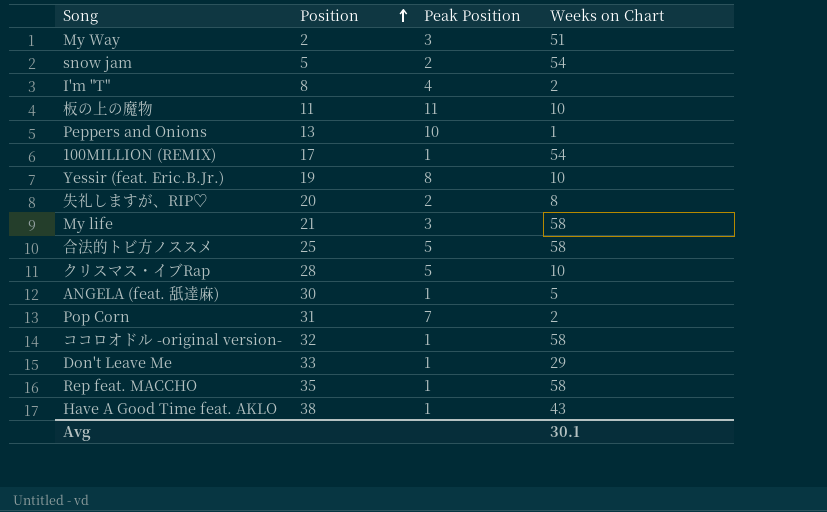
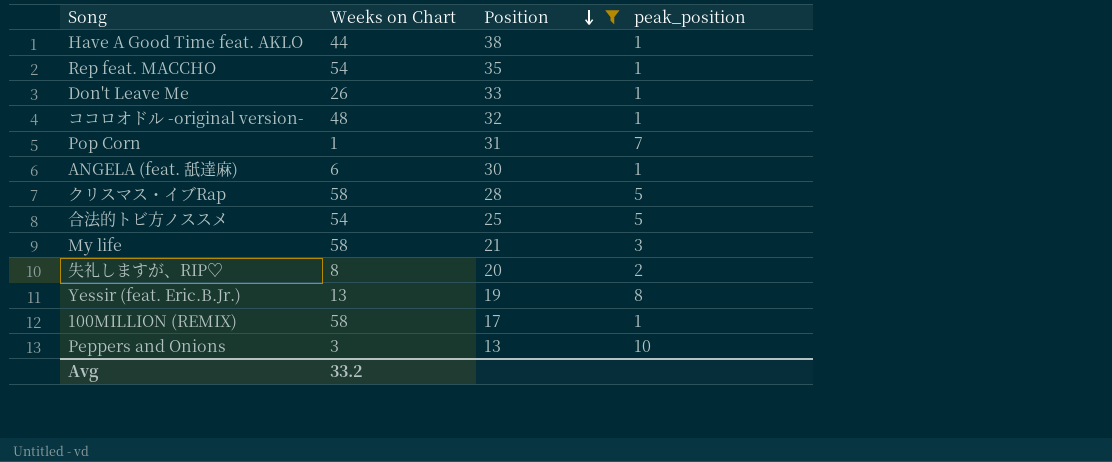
filter: none -> Position >= 13
row order: Position ascending -> Position descending
column Weeks on Chart | position: 4 -> 2
column name: Peak Position -> peak_position
Have A Good Time feat. AKLO | Weeks on Chart: 43 -> 44
Rep feat. MACCHO | Weeks on Chart: 58 -> 54
Don't Leave Me | Weeks on Chart: 29 -> 26
ココロオドル -original version- | Weeks on Chart: 58 -> 48
Pop Corn | Weeks on Chart: 2 -> 1
ANGELA (feat. 舐達麻) | Weeks on Chart: 5 -> 6
クリスマス・イブRap | Weeks on Chart: 10 -> 58
合法的トビ方ノススメ | Weeks on Chart: 58 -> 54
Yessir (feat. Eric.B.Jr.) | Weeks on Chart: 10 -> 13
100MILLION (REMIX) | Weeks on Chart: 54 -> 58
Peppers and Onions | Weeks on Chart: 1 -> 3
Avg | Weeks on Chart: 30.1 -> 33.2

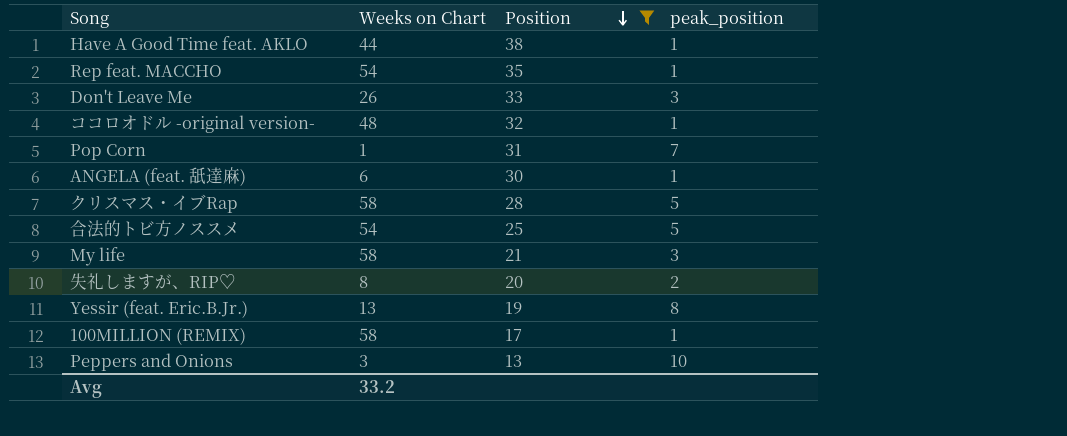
Don't Leave Me | peak_position: 1 -> 3

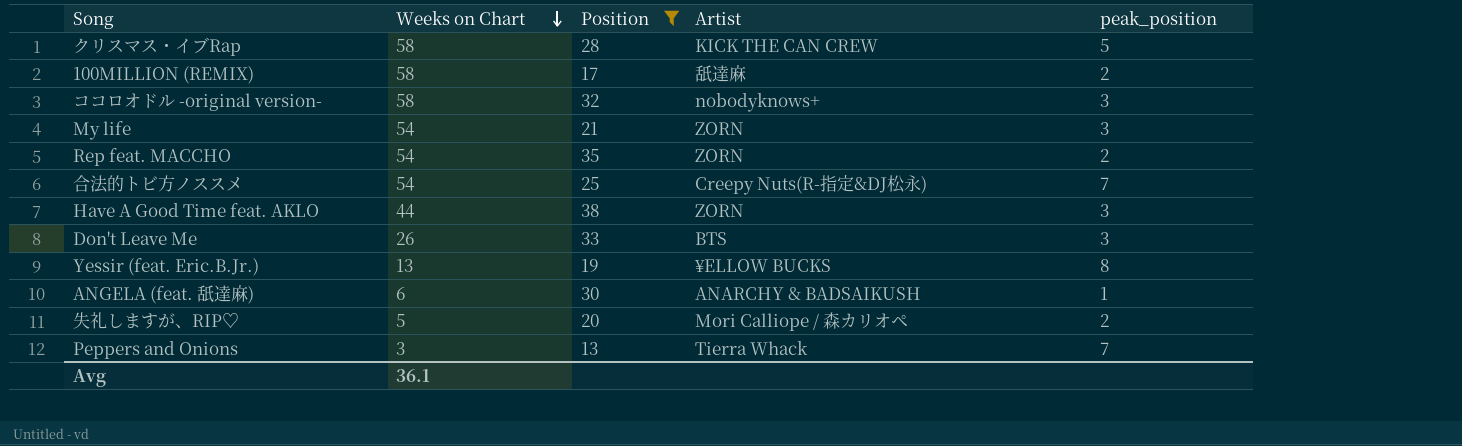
row order: Position descending -> Weeks on Chart descending
column Artist | position: none -> 4
row Pop Corn: 1 | 31 | 7 -> none
100MILLION (REMIX) | peak_position: 1 -> 2
ココロオドル -original version- | Weeks on Chart: 48 -> 58
ココロオドル -original version- | peak_position: 1 -> 3
My life | Weeks on Chart: 58 -> 54
Rep feat. MACCHO | peak_position: 1 -> 2
合法的トビ方ノススメ | peak_position: 5 -> 7
Have A Good Time feat. AKLO | peak_position: 1 -> 3
失礼しますが、RIP♡ | Weeks on Chart: 8 -> 5
Peppers and Onions | peak_position: 10 -> 7
Avg | Weeks on Chart: 33.2 -> 36.1

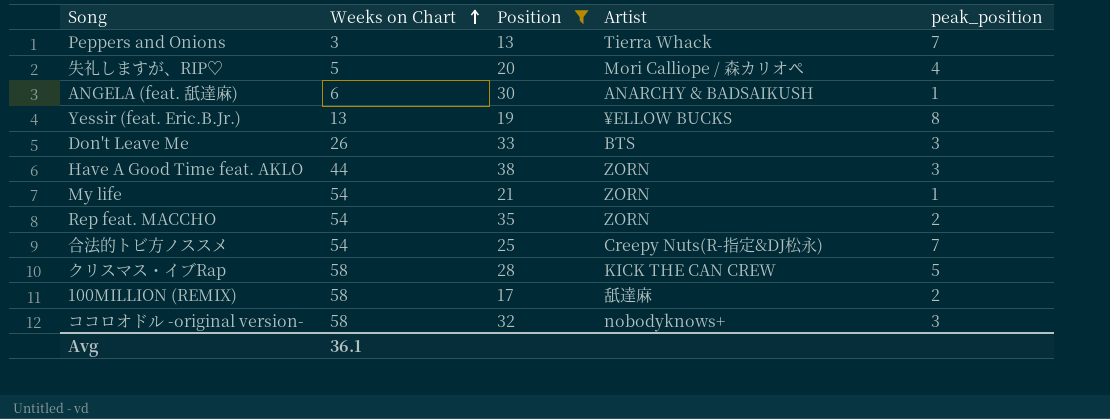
row order: Weeks on Chart descending -> Weeks on Chart ascending
失礼しますが、RIP♡ | peak_position: 2 -> 4
My life | peak_position: 3 -> 1

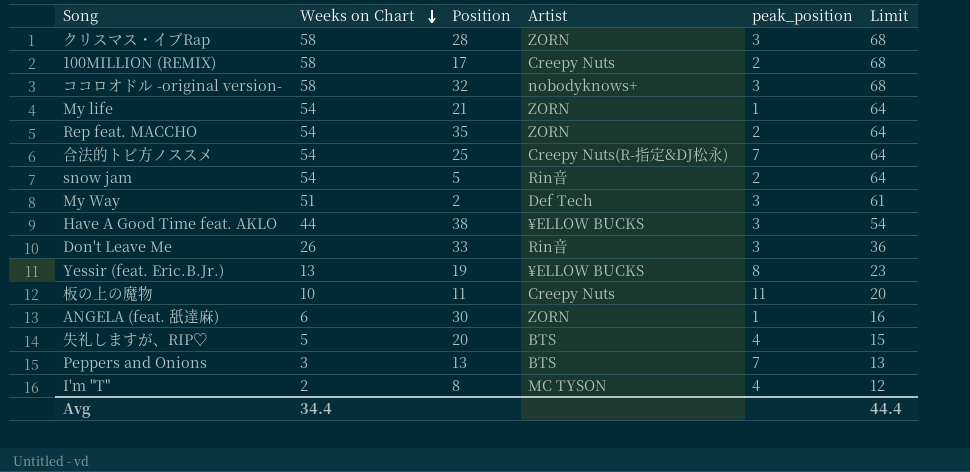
filter: Position >= 13 -> none
row order: Weeks on Chart ascending -> Weeks on Chart descending
column Limit | formula: none -> [Weeks on Chart] + 10
クリスマス・イブRap | Artist: KICK THE CAN CREW -> ZORN
クリスマス・イブRap | peak_position: 5 -> 3
100MILLION (REMIX) | Artist: 舐達麻 -> Creepy Nuts
Have A Good Time feat. AKLO | Artist: ZORN -> ¥ELLOW BUCKS
Don't Leave Me | Artist: BTS -> Rin音
ANGELA (feat. 舐達麻) | Artist: ANARCHY & BADSAIKUSH -> ZORN
失礼しますが、RIP♡ | Artist: Mori Calliope / 森カリオペ -> BTS
Peppers and Onions | Artist: Tierra Whack -> BTS
Avg | Weeks on Chart: 36.1 -> 34.4

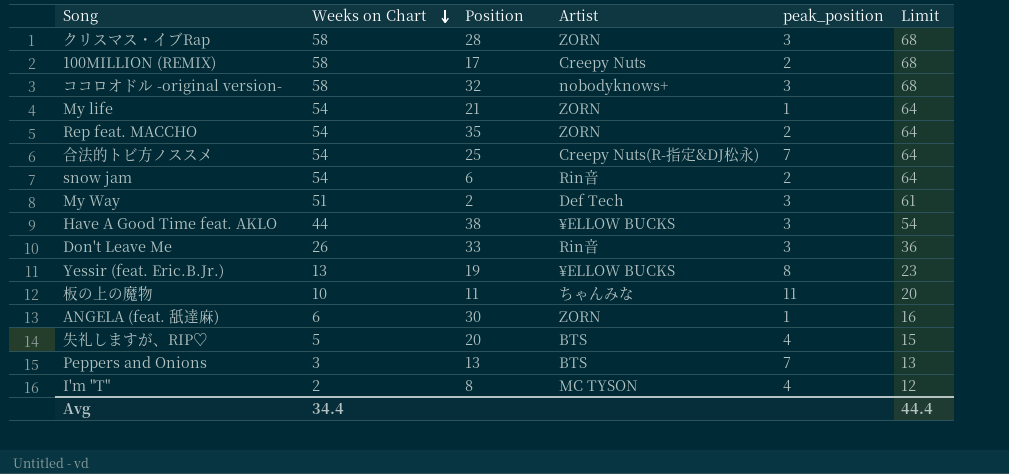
snow jam | Position: 5 -> 6
板の上の魔物 | Artist: Creepy Nuts -> ちゃんみな

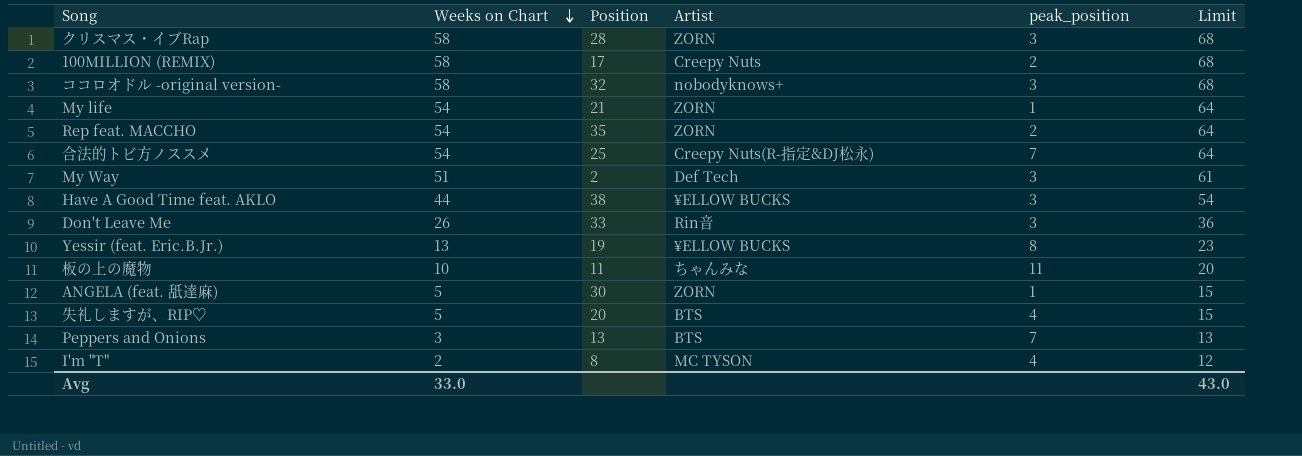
row snow jam: 54 | 6 | Rin音 | 2 | 64 -> none
ANGELA (feat. 舐達麻) | Weeks on Chart: 6 -> 5
ANGELA (feat. 舐達麻) | Limit: 16 -> 15
Avg | Weeks on Chart: 34.4 -> 33.0
Avg | Limit: 44.4 -> 43.0

